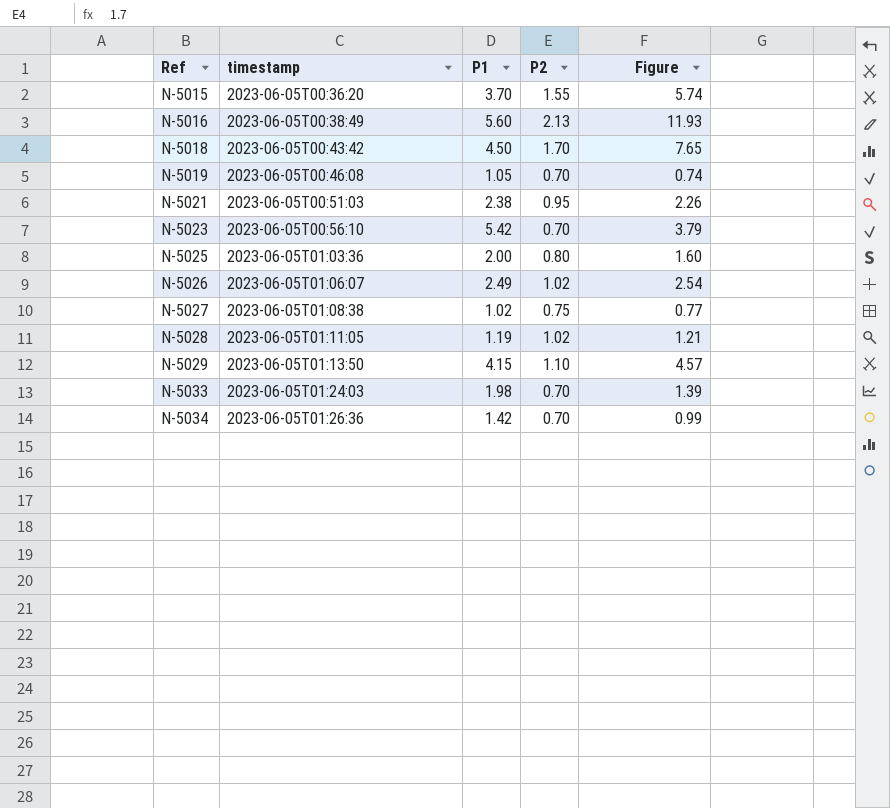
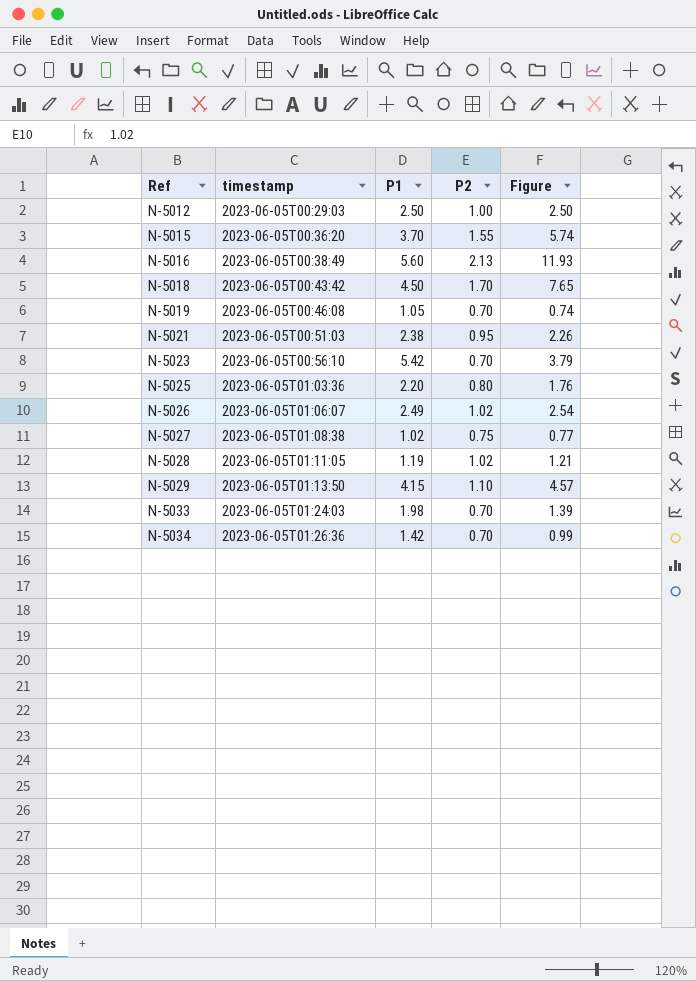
row N-5012: none -> 2023-06-05T00:29:03 | 2.50 | 1.00 | 2.50
N-5025 | P1: 2.00 -> 2.20
N-5025 | Figure: 1.60 -> 1.76

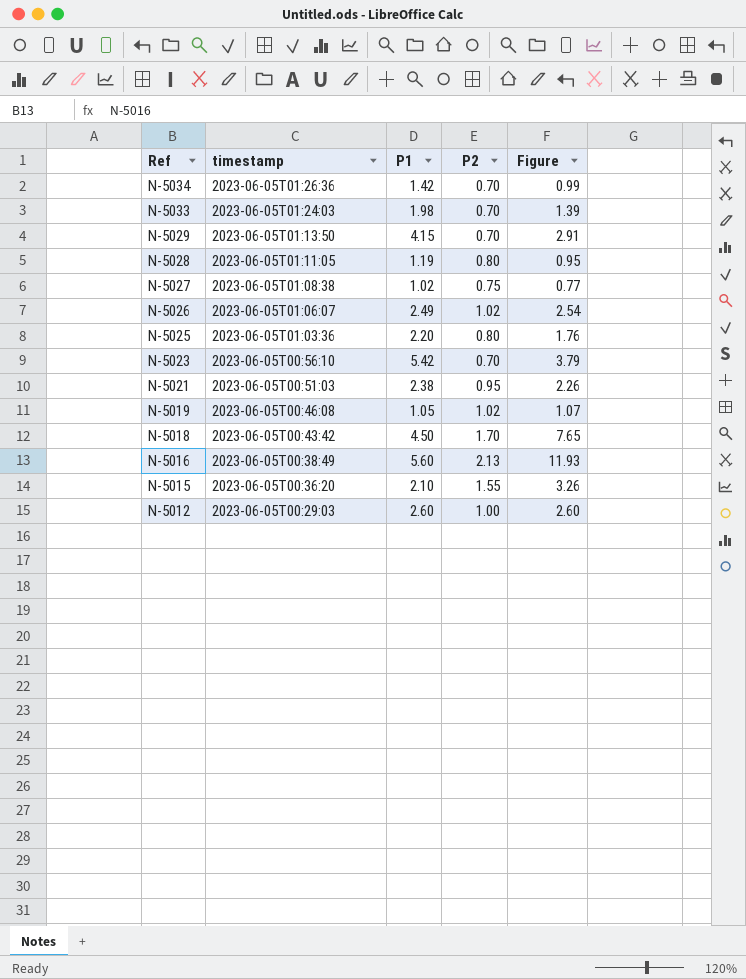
row order: Ref ascending -> Ref descending
N-5029 | P2: 1.10 -> 0.70
N-5029 | Figure: 4.57 -> 2.91
N-5028 | P2: 1.02 -> 0.80
N-5028 | Figure: 1.21 -> 0.95
N-5019 | P2: 0.70 -> 1.02
N-5019 | Figure: 0.74 -> 1.07
N-5015 | P1: 3.70 -> 2.10
N-5015 | Figure: 5.74 -> 3.26
N-5012 | P1: 2.50 -> 2.60
N-5012 | Figure: 2.50 -> 2.60

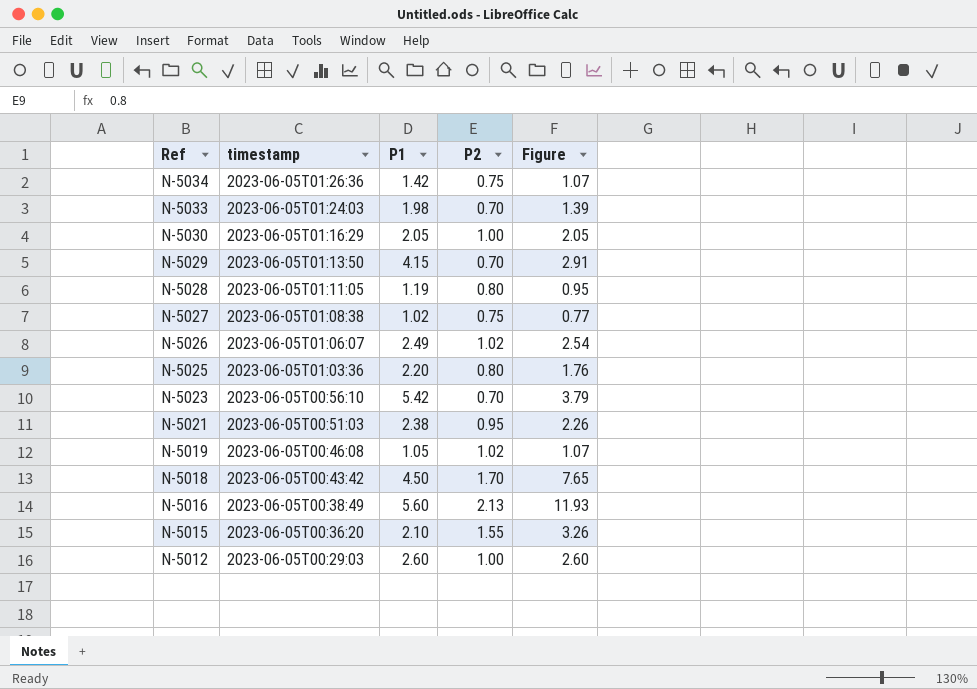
N-5034 | P2: 0.70 -> 0.75
N-5034 | Figure: 0.99 -> 1.07
row N-5030: none -> 2023-06-05T01:16:29 | 2.05 | 1.00 | 2.05

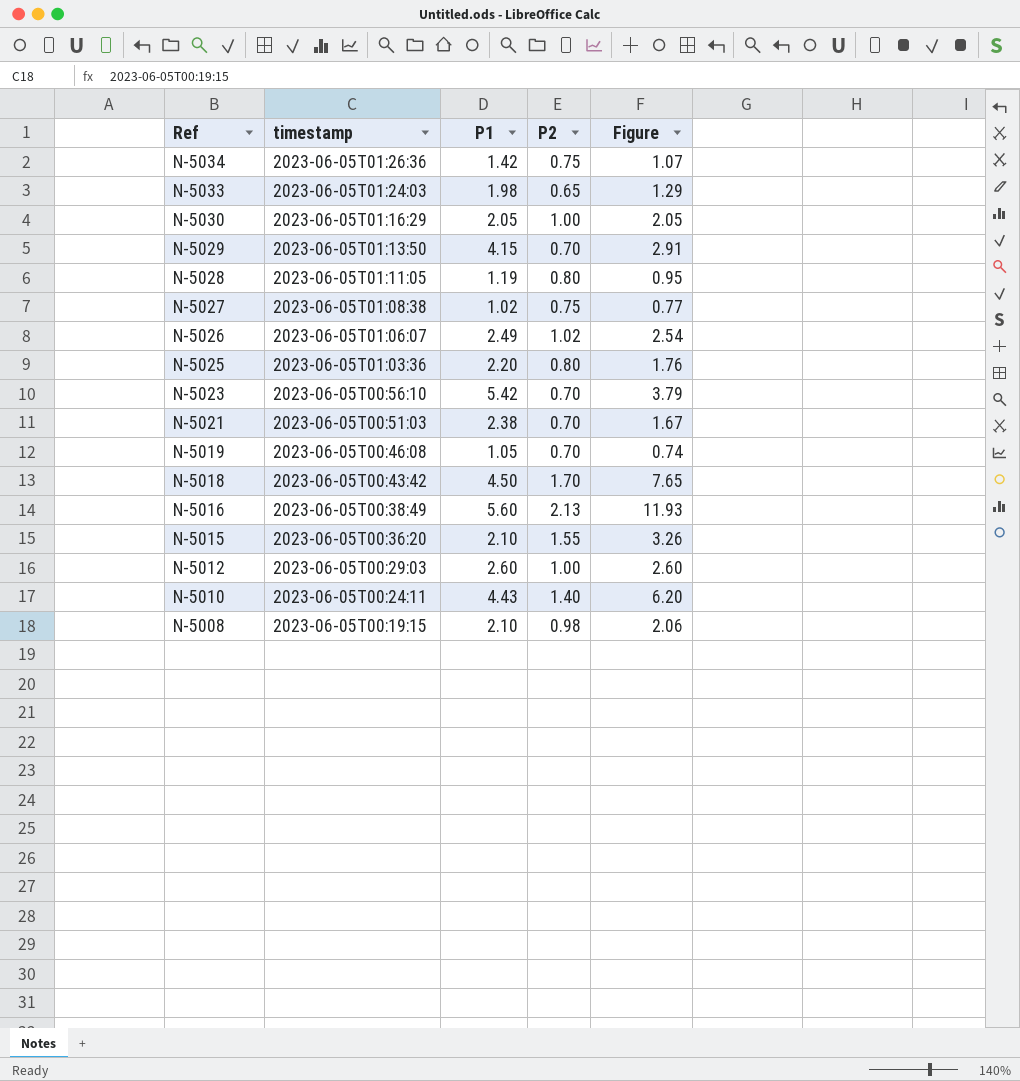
N-5033 | P2: 0.70 -> 0.65
N-5033 | Figure: 1.39 -> 1.29
N-5021 | P2: 0.95 -> 0.70
N-5021 | Figure: 2.26 -> 1.67
N-5019 | P2: 1.02 -> 0.70
N-5019 | Figure: 1.07 -> 0.74
row N-5010: none -> 2023-06-05T00:24:11 | 4.43 | 1.40 | 6.20
row N-5008: none -> 2023-06-05T00:19:15 | 2.10 | 0.98 | 2.06

